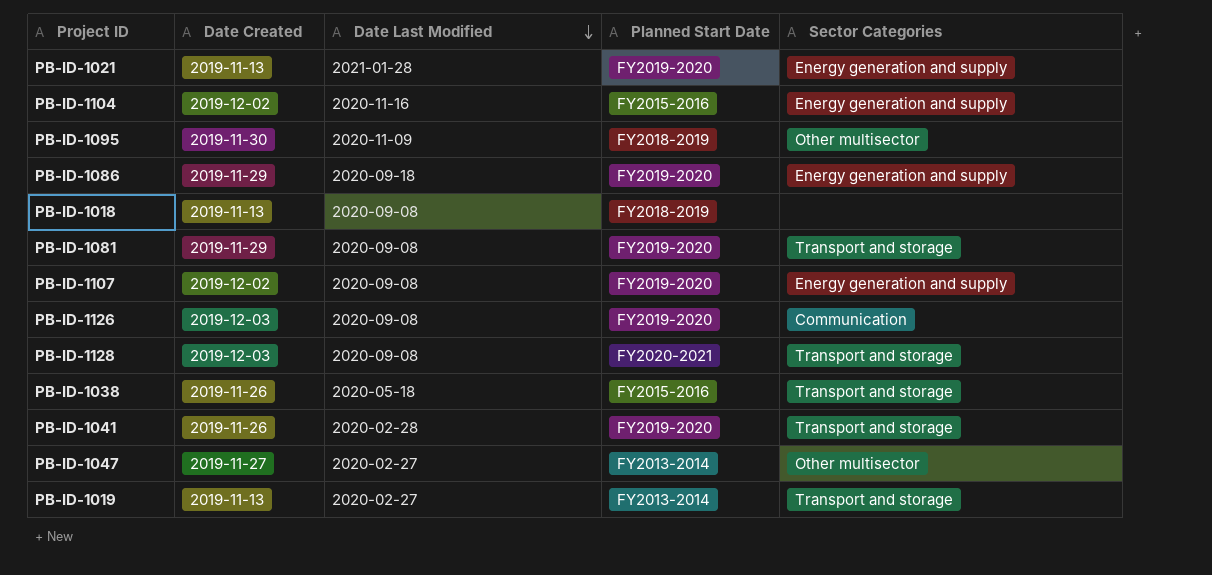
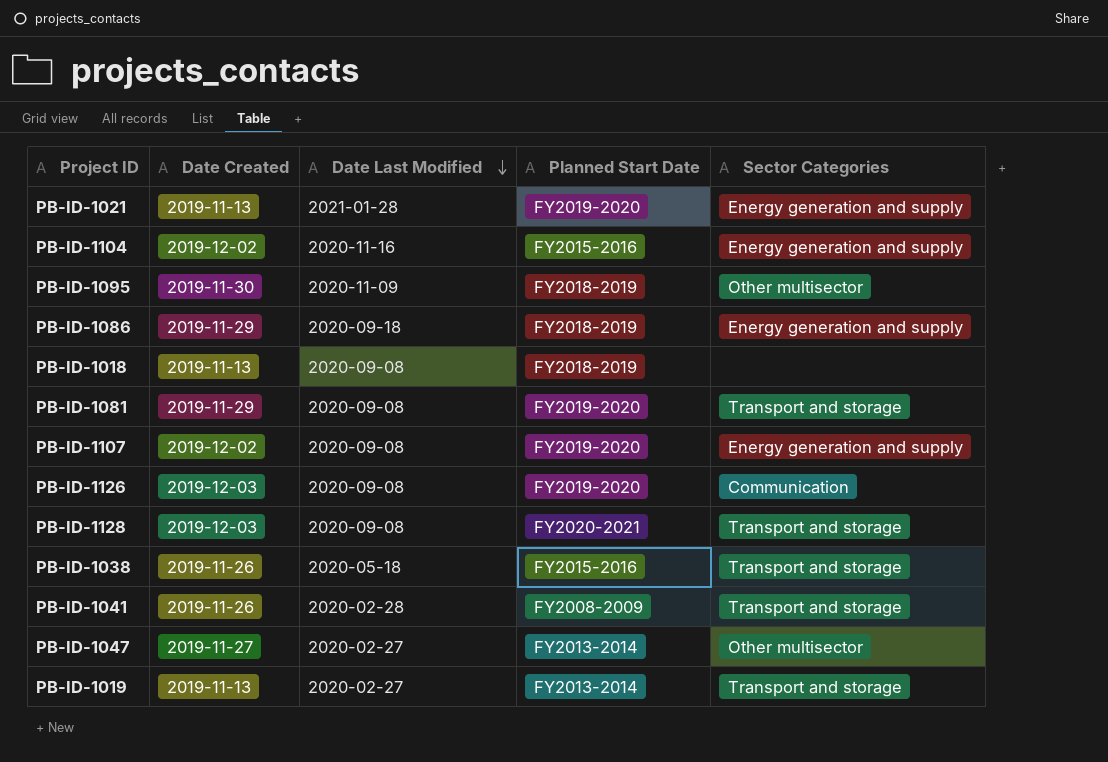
PB-ID-1086 | Planned Start Date: FY2019-2020 -> FY2018-2019
PB-ID-1041 | Planned Start Date: FY2019-2020 -> FY2008-2009

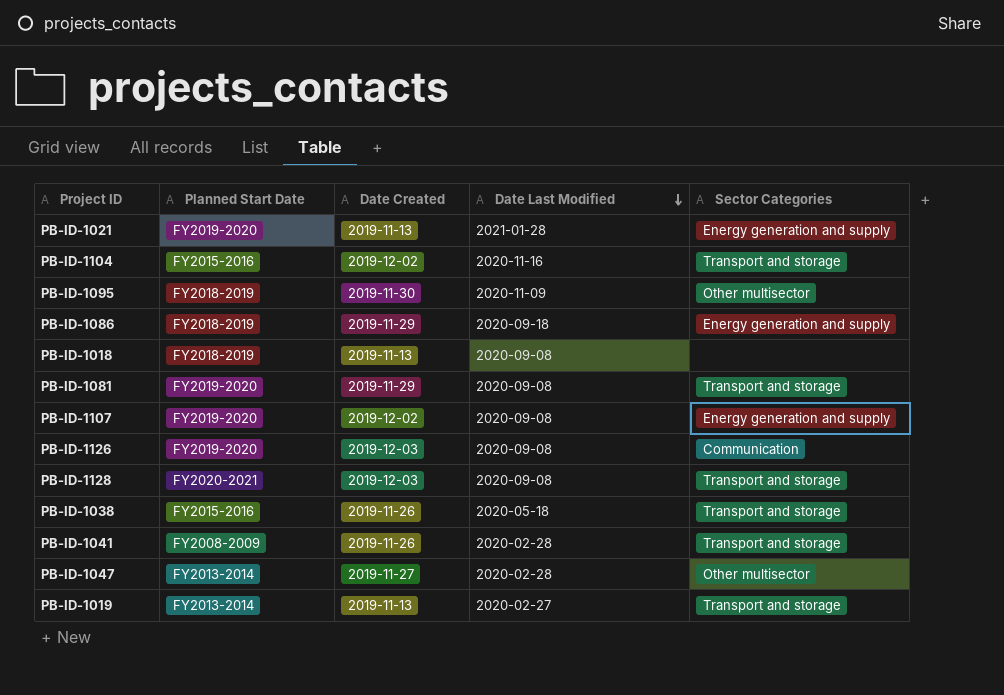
column Planned Start Date | position: 4 -> 2
PB-ID-1104 | Sector Categories: Energy generation and supply -> Transport and storage
PB-ID-1047 | Date Last Modified: 2020-02-27 -> 2020-02-28

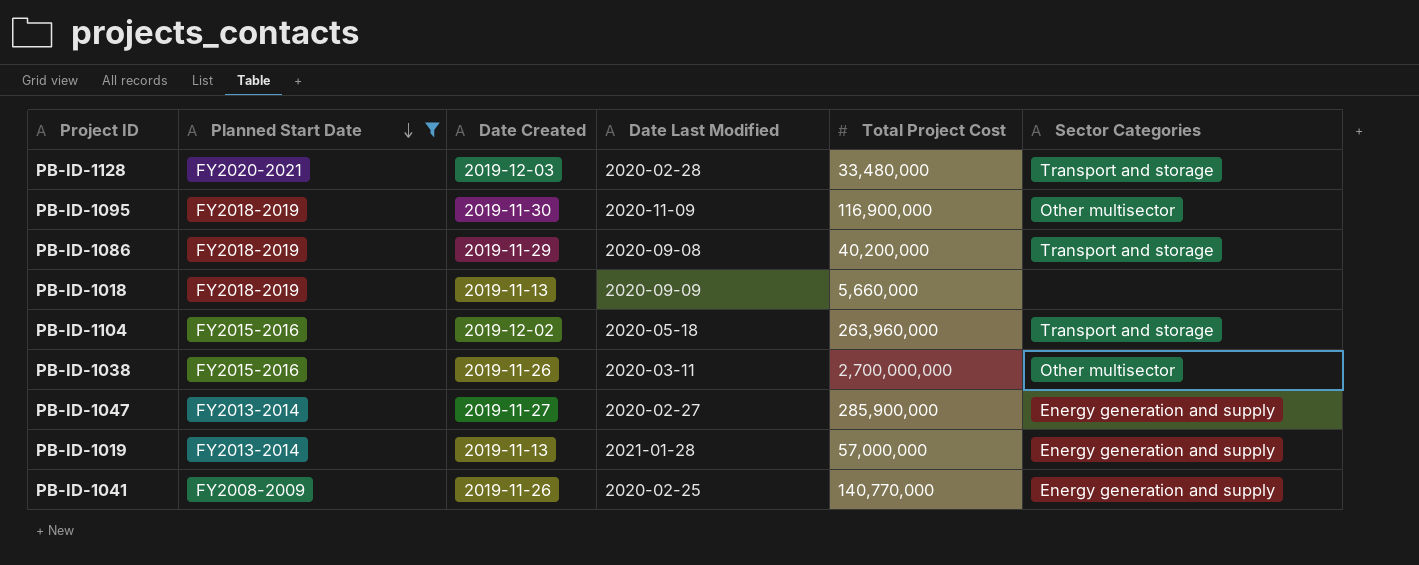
filter: none -> Planned Start Date != FY2019-2020
row order: Date Last Modified descending -> Planned Start Date descending
column Total Project Cost | position: none -> 5
PB-ID-1128 | Date Last Modified: 2020-09-08 -> 2020-02-28
PB-ID-1086 | Date Last Modified: 2020-09-18 -> 2020-09-08
PB-ID-1086 | Sector Categories: Energy generation and supply -> Transport and storage
PB-ID-1018 | Date Last Modified: 2020-09-08 -> 2020-09-09
PB-ID-1104 | Date Last Modified: 2020-11-16 -> 2020-05-18
PB-ID-1038 | Date Last Modified: 2020-05-18 -> 2020-03-11
PB-ID-1038 | Sector Categories: Transport and storage -> Other multisector
PB-ID-1047 | Date Last Modified: 2020-02-28 -> 2020-02-27
PB-ID-1047 | Sector Categories: Other multisector -> Energy generation and supply
PB-ID-1019 | Date Last Modified: 2020-02-27 -> 2021-01-28
PB-ID-1019 | Sector Categories: Transport and storage -> Energy generation and supply
PB-ID-1041 | Date Last Modified: 2020-02-28 -> 2020-02-25
PB-ID-1041 | Sector Categories: Transport and storage -> Energy generation and supply

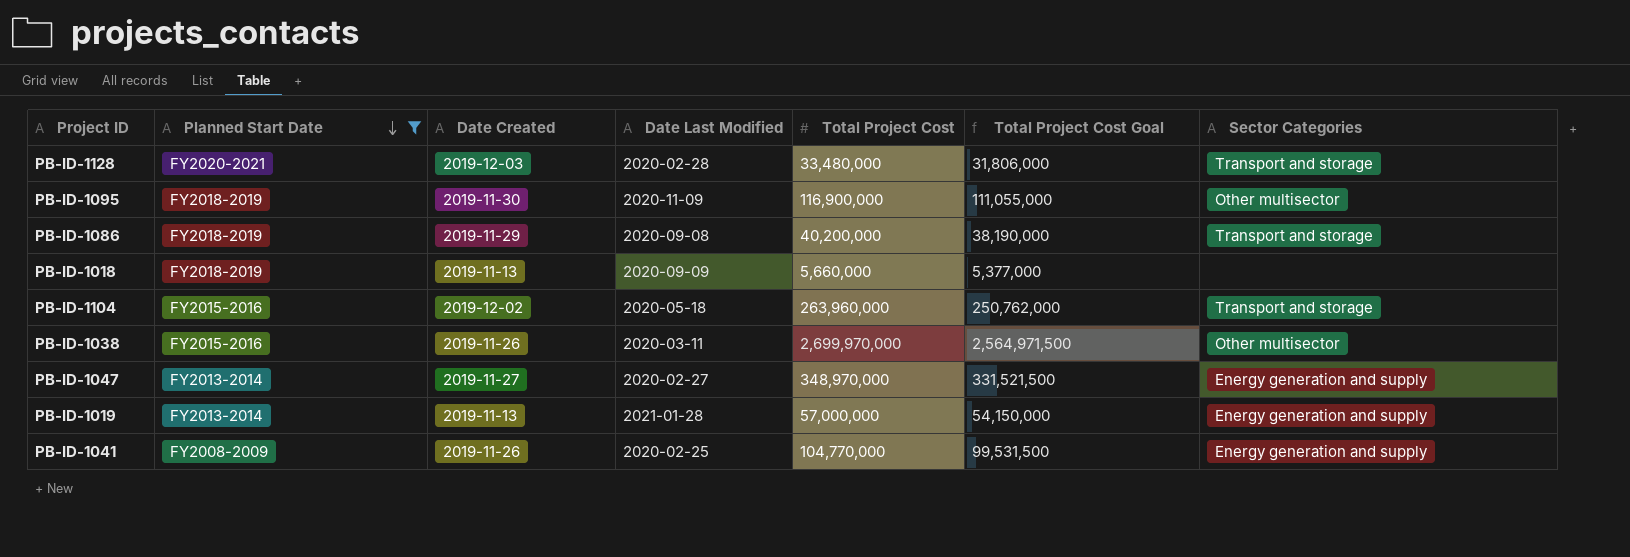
column Total Project Cost Goal | formula: none -> [Total Project Cost] * 0.95
PB-ID-1038 | Total Project Cost: 2,700,000,000 -> 2,699,970,000
PB-ID-1047 | Total Project Cost: 285,900,000 -> 348,970,000
PB-ID-1041 | Total Project Cost: 140,770,000 -> 104,770,000

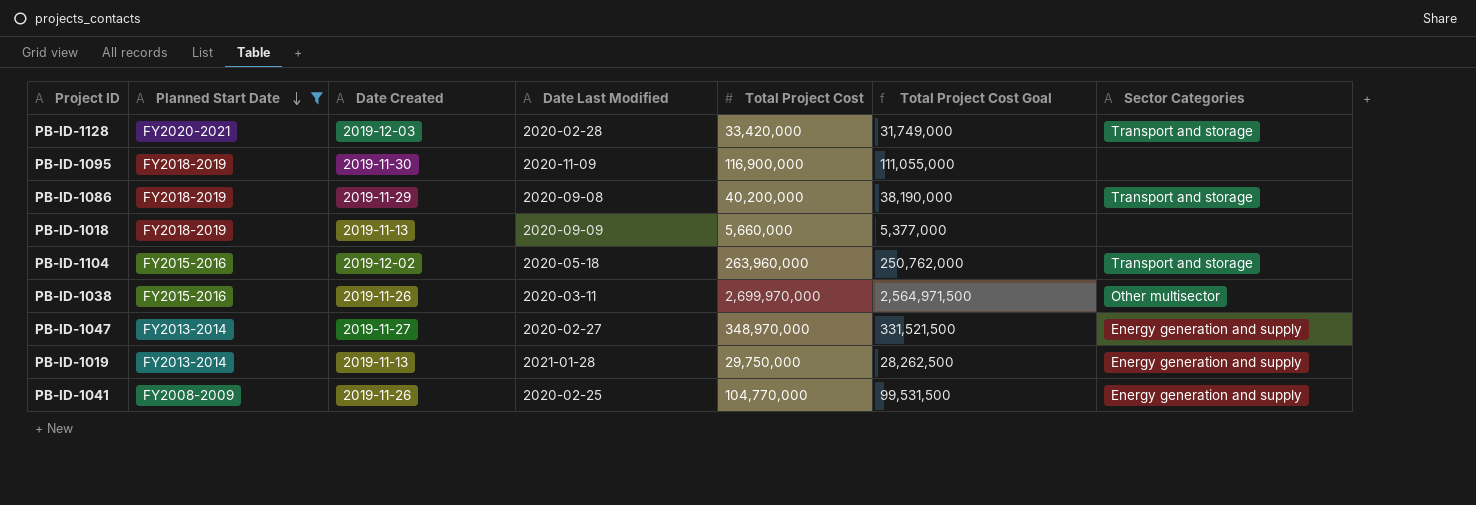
PB-ID-1128 | Total Project Cost: 33,480,000 -> 33,420,000
PB-ID-1128 | Total Project Cost Goal: 31,806,000 -> 31,749,000
PB-ID-1095 | Sector Categories: Other multisector -> none
PB-ID-1019 | Total Project Cost: 57,000,000 -> 29,750,000
PB-ID-1019 | Total Project Cost Goal: 54,150,000 -> 28,262,500

